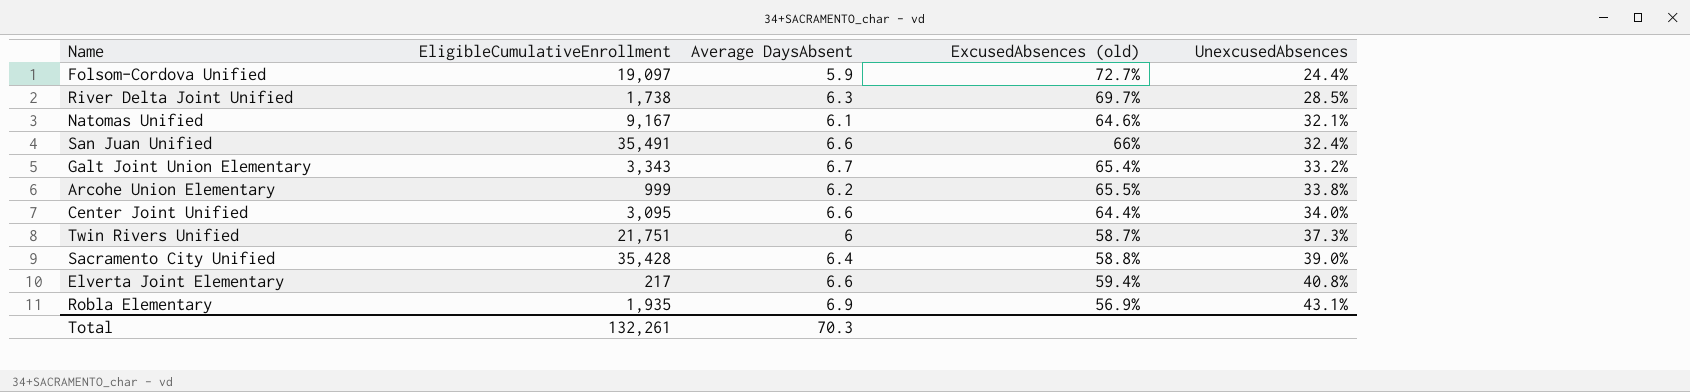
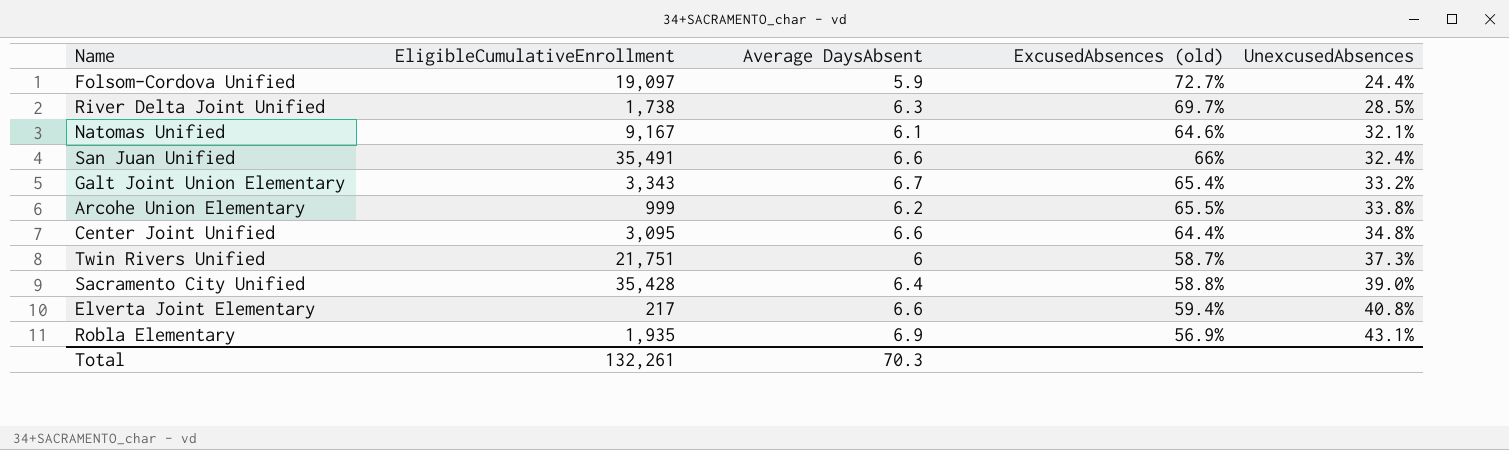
Center Joint Unified | UnexcusedAbsences: 34.0% -> 34.8%

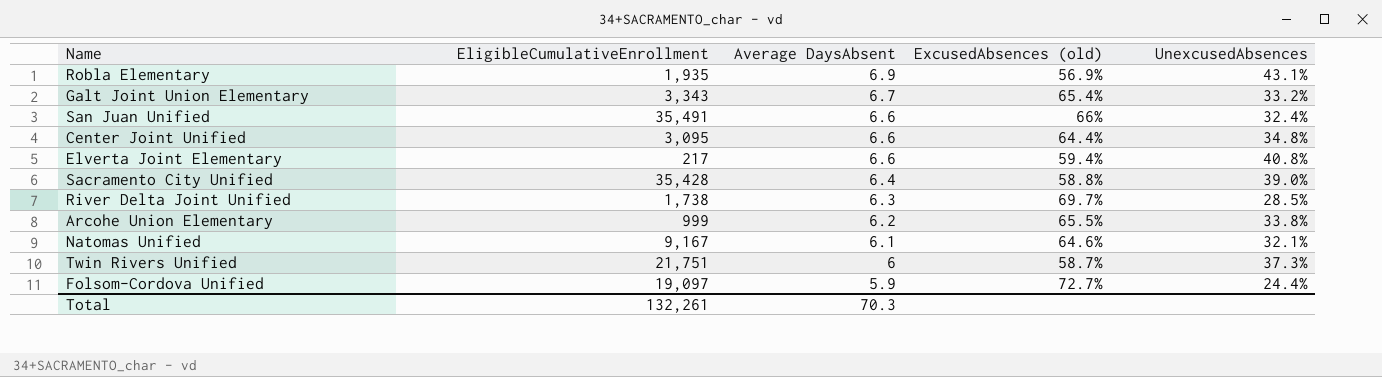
row order: UnexcusedAbsences ascending -> Average DaysAbsent descending

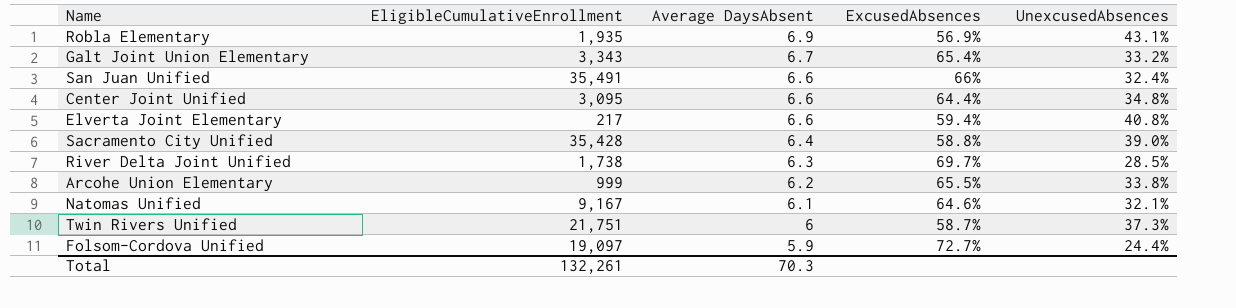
column name: ExcusedAbsences (old) -> ExcusedAbsences

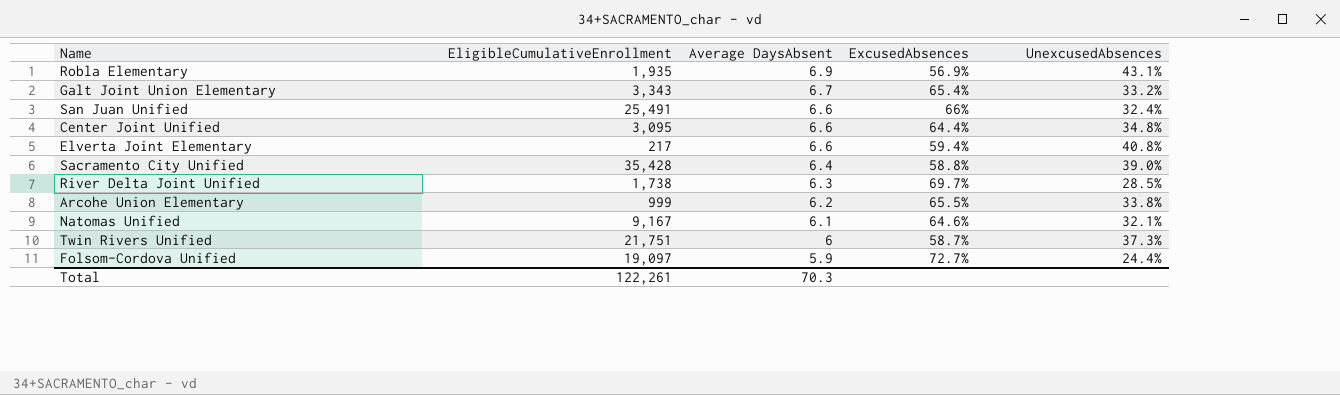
San Juan Unified | EligibleCumulativeEnrollment: 35,491 -> 25,491
Total | EligibleCumulativeEnrollment: 132,261 -> 122,261

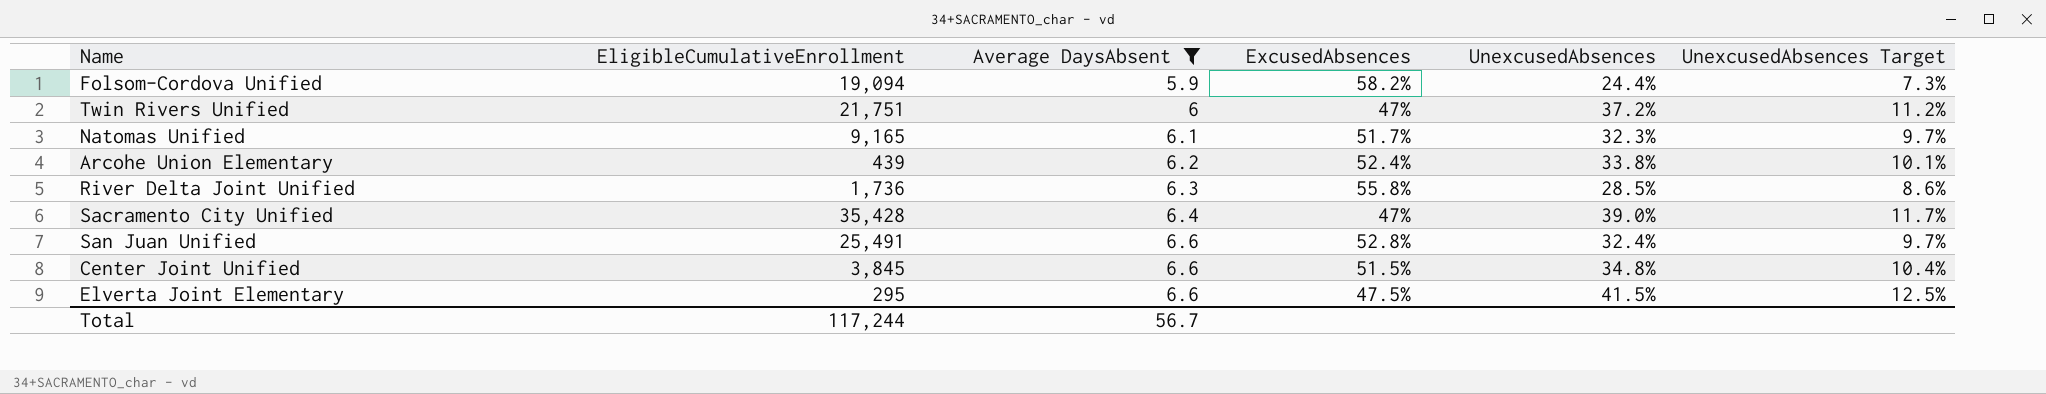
filter: none -> Average DaysAbsent <= 6.6
row order: Average DaysAbsent descending -> Average DaysAbsent ascending
column UnexcusedAbsences Target | formula: none -> [UnexcusedAbsences] * 0.3
Folsom-Cordova Unified | EligibleCumulativeEnrollment: 19,097 -> 19,094
Folsom-Cordova Unified | ExcusedAbsences: 72.7% -> 58.2%
Twin Rivers Unified | ExcusedAbsences: 58.7% -> 47%
Twin Rivers Unified | UnexcusedAbsences: 37.3% -> 37.2%
Natomas Unified | EligibleCumulativeEnrollment: 9,167 -> 9,165
Natomas Unified | ExcusedAbsences: 64.6% -> 51.7%
Natomas Unified | UnexcusedAbsences: 32.1% -> 32.3%
Arcohe Union Elementary | EligibleCumulativeEnrollment: 999 -> 439
Arcohe Union Elementary | ExcusedAbsences: 65.5% -> 52.4%
River Delta Joint Unified | EligibleCumulativeEnrollment: 1,738 -> 1,736
River Delta Joint Unified | ExcusedAbsences: 69.7% -> 55.8%
Sacramento City Unified | ExcusedAbsences: 58.8% -> 47%
San Juan Unified | ExcusedAbsences: 66% -> 52.8%
Center Joint Unified | EligibleCumulativeEnrollment: 3,095 -> 3,845
Center Joint Unified | ExcusedAbsences: 64.4% -> 51.5%
Elverta Joint Elementary | EligibleCumulativeEnrollment: 217 -> 295
Elverta Joint Elementary | ExcusedAbsences: 59.4% -> 47.5%
Elverta Joint Elementary | UnexcusedAbsences: 40.8% -> 41.5%
Total | EligibleCumulativeEnrollment: 122,261 -> 117,244
Total | Average DaysAbsent: 70.3 -> 56.7

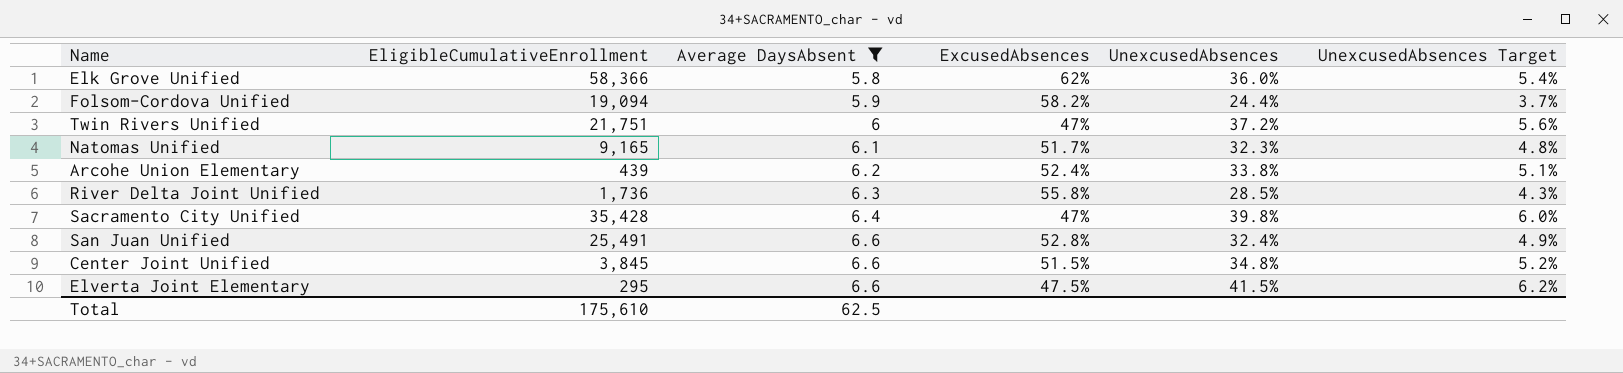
column UnexcusedAbsences Target | formula: [UnexcusedAbsences] * 0.3 -> [UnexcusedAbsences] * 0.15
row Elk Grove Unified: none -> 58,366 | 5.8 | 62% | 36.0% | 5.4%
Sacramento City Unified | UnexcusedAbsences: 39.0% -> 39.8%
Total | EligibleCumulativeEnrollment: 117,244 -> 175,610
Total | Average DaysAbsent: 56.7 -> 62.5

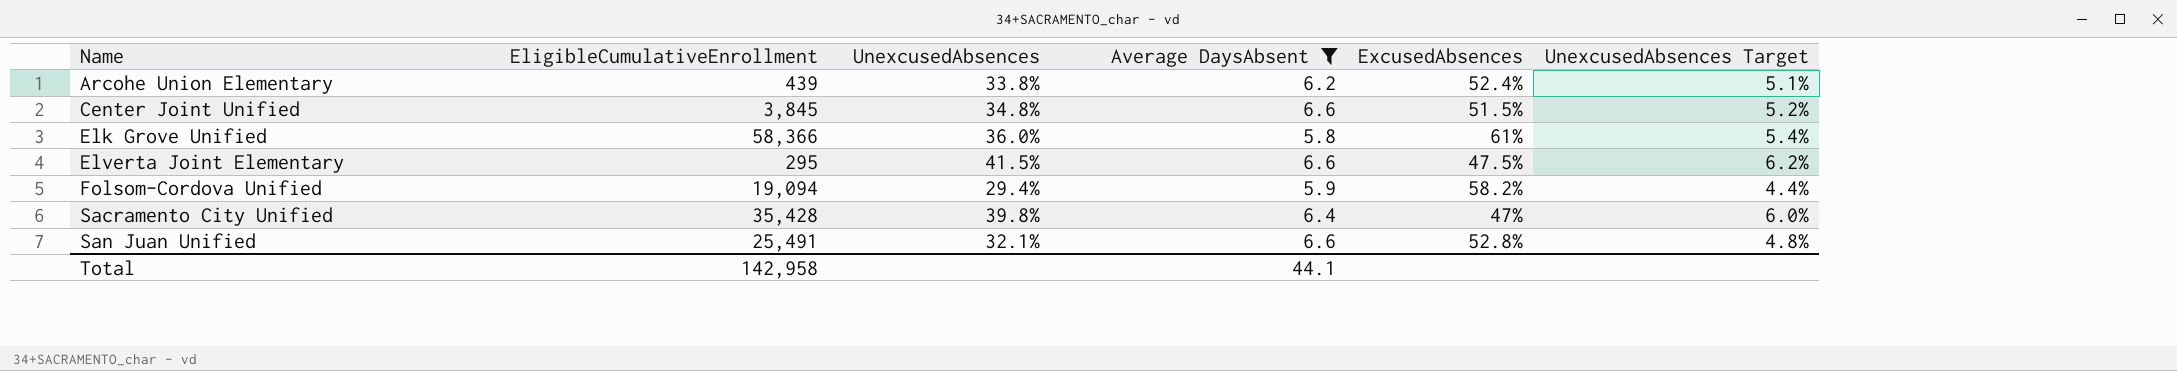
row order: Average DaysAbsent ascending -> Name ascending
column UnexcusedAbsences | position: 5 -> 3
row Twin Rivers Unified: 21,751 | 6 | 47% | 37.2% | 5.6% -> none
row Natomas Unified: 9,165 | 6.1 | 51.7% | 32.3% | 4.8% -> none
row River Delta Joint Unified: 1,736 | 6.3 | 55.8% | 28.5% | 4.3% -> none
Elk Grove Unified | ExcusedAbsences: 62% -> 61%
Folsom-Cordova Unified | UnexcusedAbsences: 24.4% -> 29.4%
Folsom-Cordova Unified | UnexcusedAbsences Target: 3.7% -> 4.4%
San Juan Unified | UnexcusedAbsences: 32.4% -> 32.1%
San Juan Unified | UnexcusedAbsences Target: 4.9% -> 4.8%
Total | EligibleCumulativeEnrollment: 175,610 -> 142,958
Total | Average DaysAbsent: 62.5 -> 44.1

